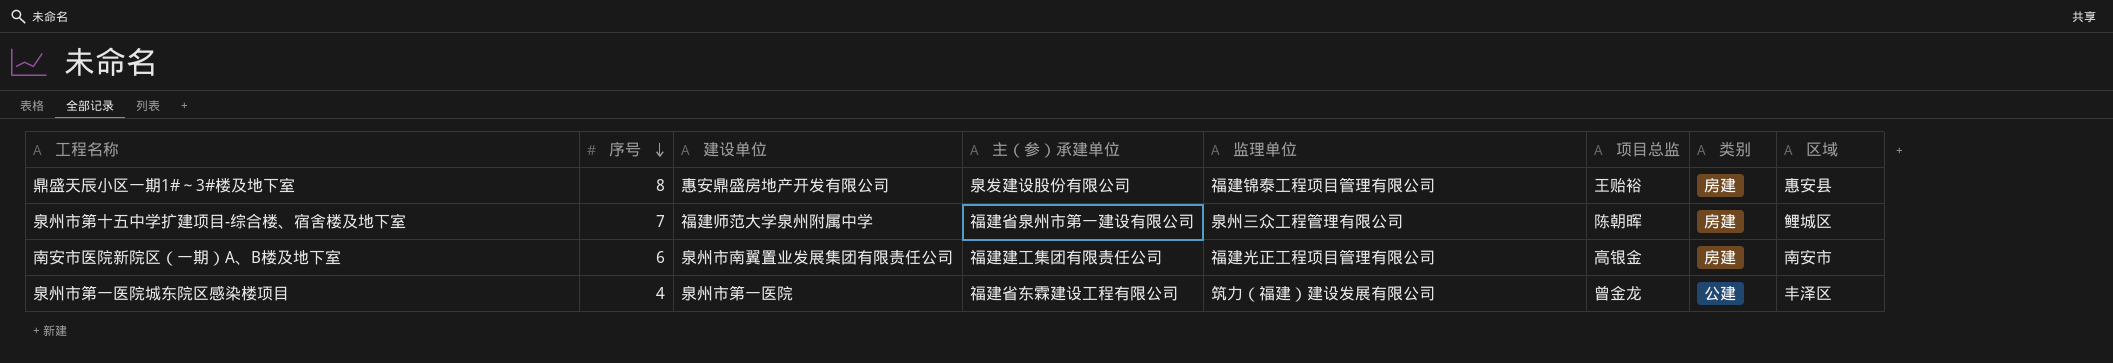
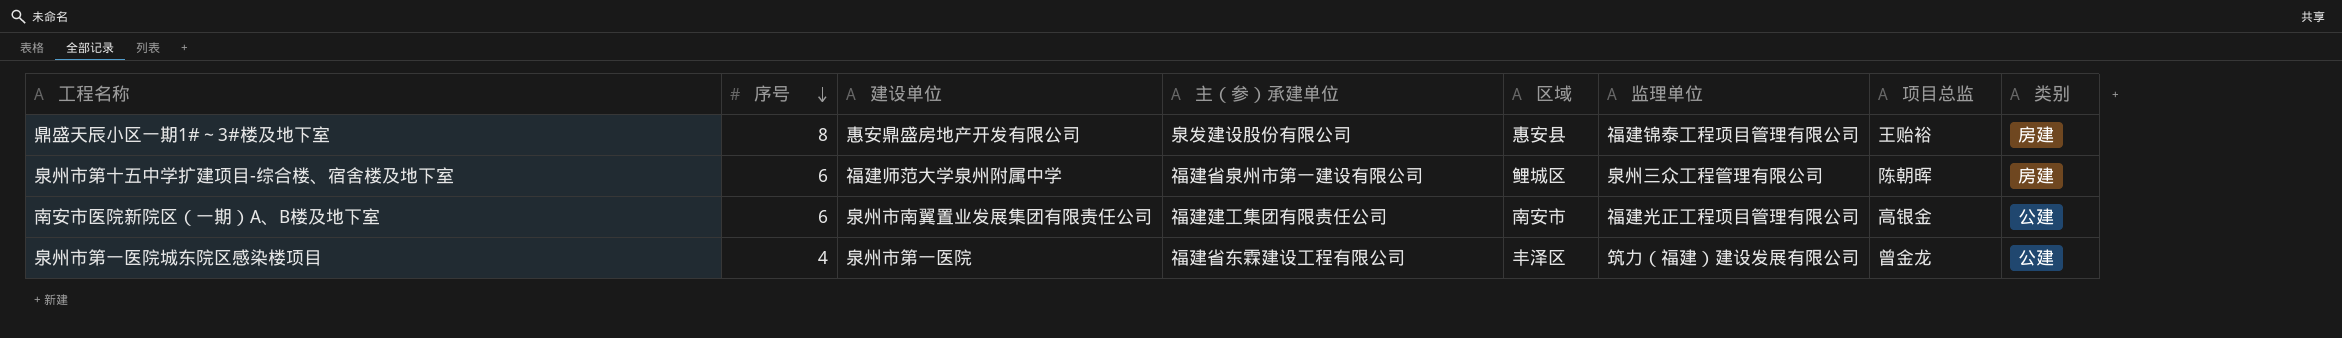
column 区域 | position: 8 -> 5
泉州市第十五中学扩建项目-综合楼、宿舍楼及地下室 | 序号: 7 -> 6
南安市医院新院区（一期）A、B楼及地下室 | 类别: 房建 -> 公建

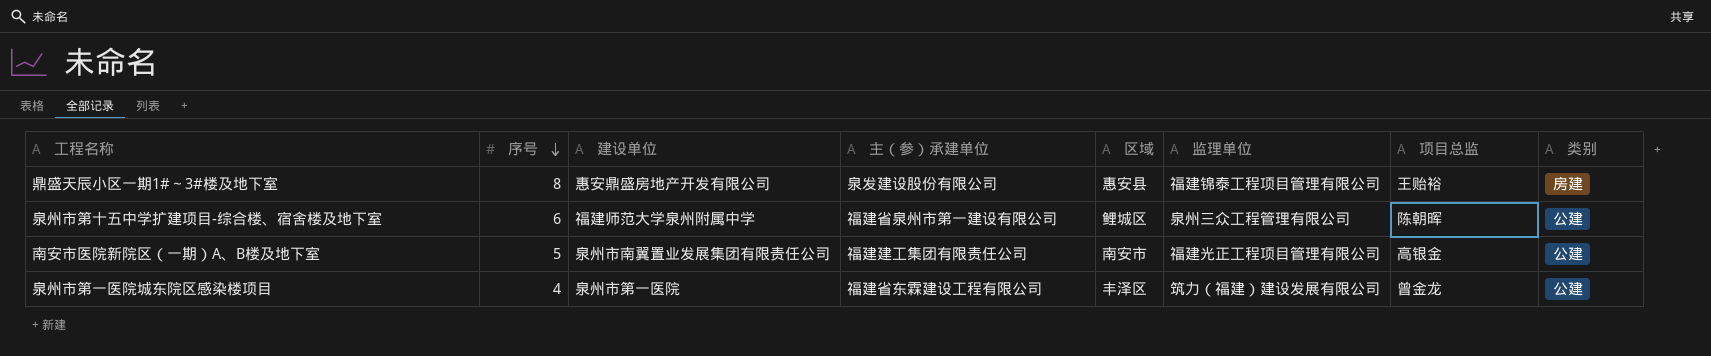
泉州市第十五中学扩建项目-综合楼、宿舍楼及地下室 | 类别: 房建 -> 公建
南安市医院新院区（一期）A、B楼及地下室 | 序号: 6 -> 5

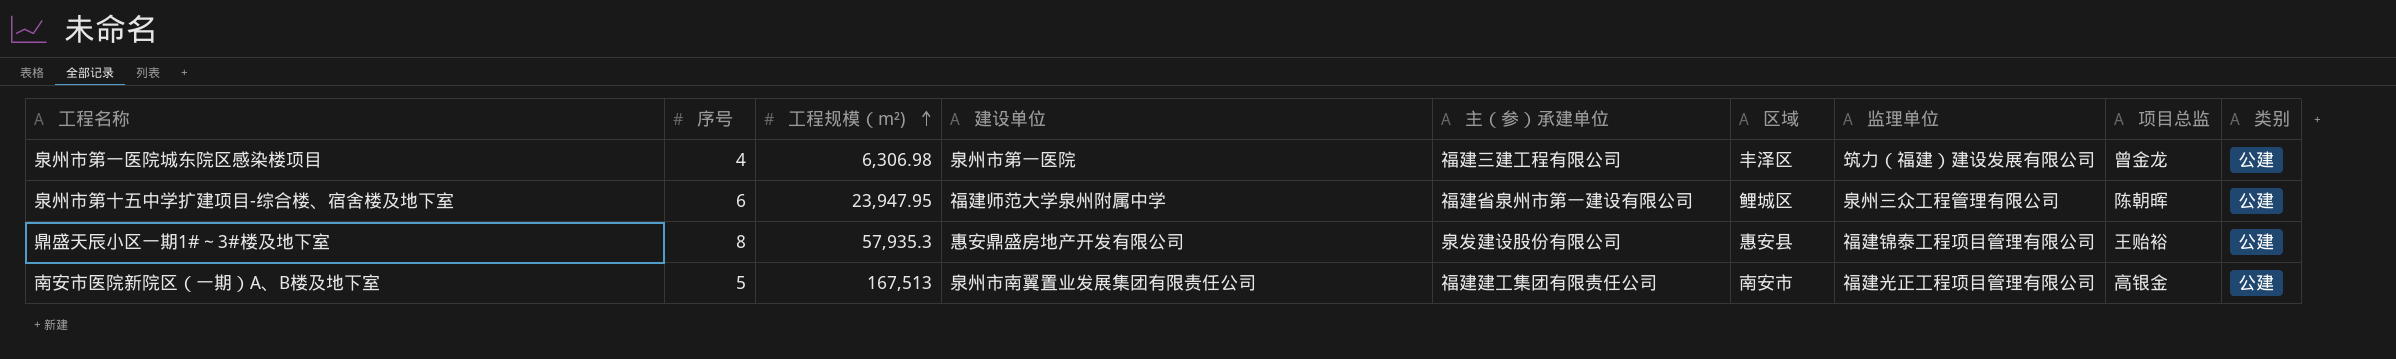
row order: 序号 descending -> 工程规模（m²) ascending
column 工程规模（m²) | position: none -> 3
泉州市第一医院城东院区感染楼项目 | 主（参）承建单位: 福建省东霖建设工程有限公司 -> 福建三建工程有限公司
鼎盛天辰小区一期1#～3#楼及地下室 | 类别: 房建 -> 公建

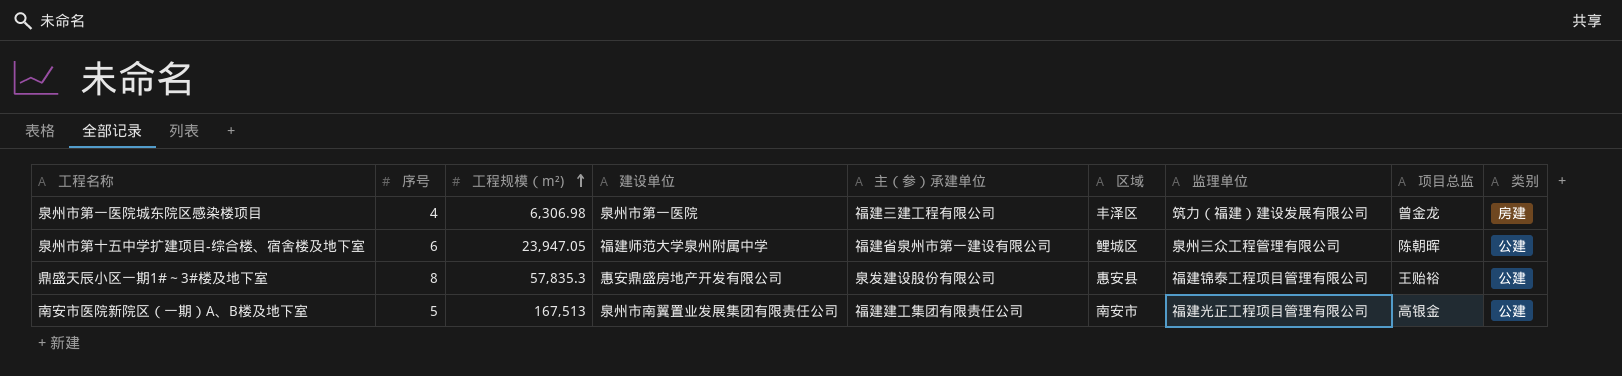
泉州市第一医院城东院区感染楼项目 | 类别: 公建 -> 房建
泉州市第十五中学扩建项目-综合楼、宿舍楼及地下室 | 工程规模（m²): 23,947.95 -> 23,947.05
鼎盛天辰小区一期1#～3#楼及地下室 | 工程规模（m²): 57,935.3 -> 57,835.3

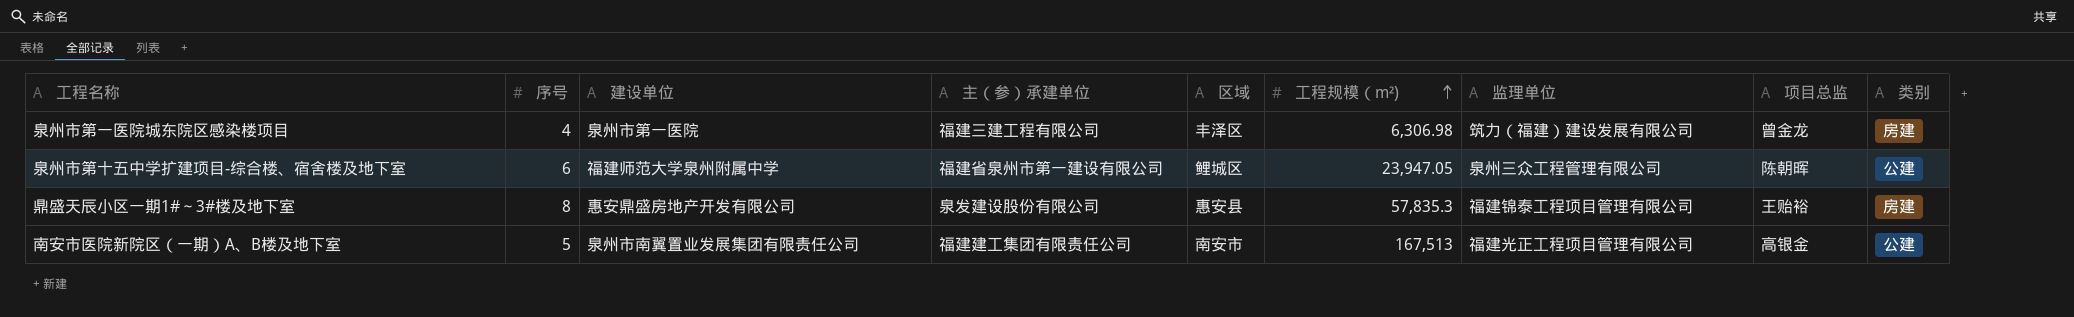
column 工程规模（m²) | position: 3 -> 6
鼎盛天辰小区一期1#～3#楼及地下室 | 类别: 公建 -> 房建

